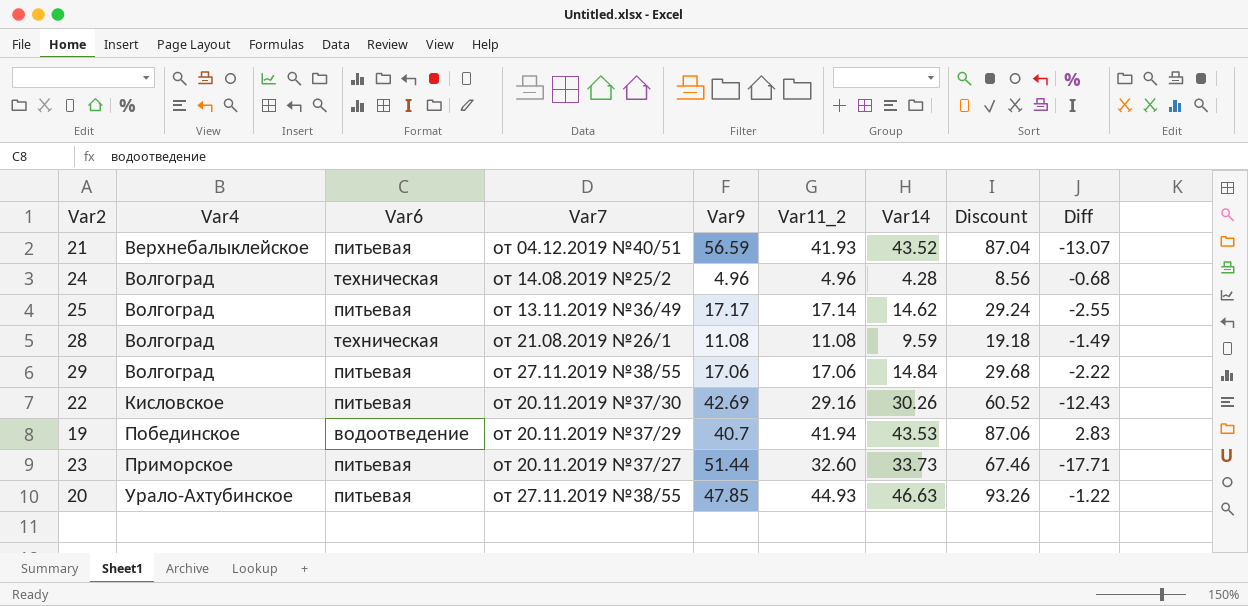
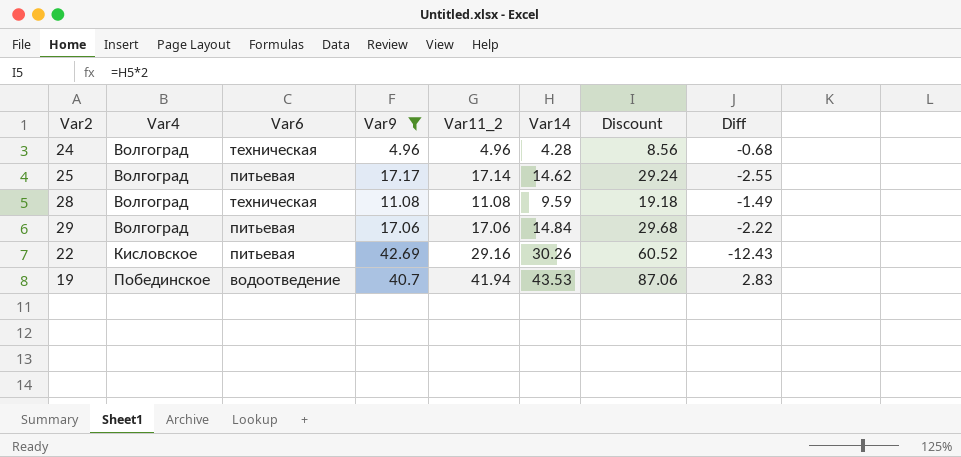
filter: none -> Var9 <= 42.69
column Var7 | position: 4 -> none

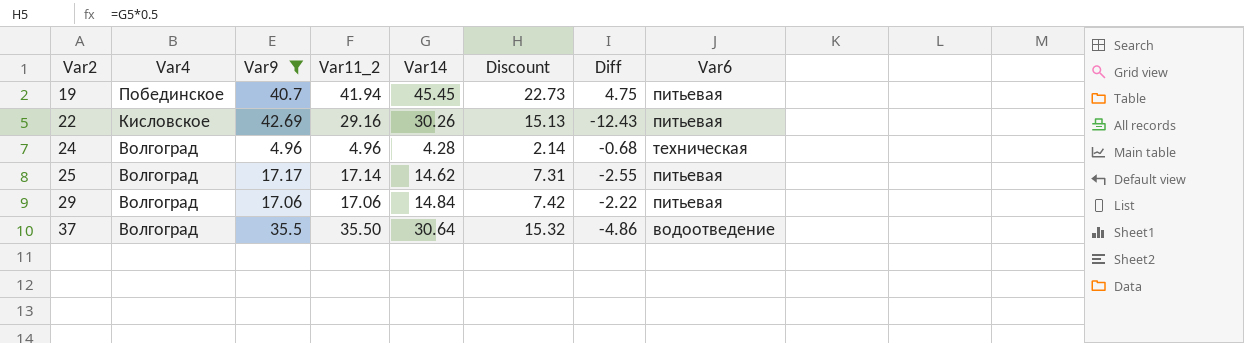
row order: Var4 ascending -> Var2 ascending
column Discount | formula: [Var14] * 2 -> [Var14] * 0.5
column Var6 | position: 3 -> 8
row 28: Волгоград | техническая | 11.08 | 11.08 | 9.59 | 19.18 | -1.49 -> none
19 | Var14: 43.53 -> 45.45
19 | Diff: 2.83 -> 4.75
19 | Var6: водоотведение -> питьевая
row 37: none -> Волгоград | 35.5 | 35.50 | 30.64 | 15.32 | -4.86 | водоотведение

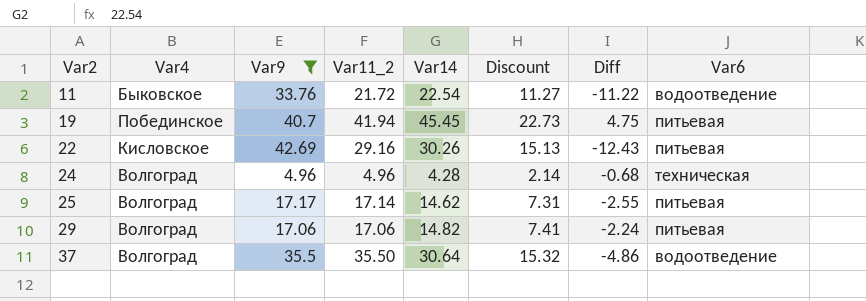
row 11: none -> Быковское | 33.76 | 21.72 | 22.54 | 11.27 | -11.22 | водоотведение
29 | Var14: 14.84 -> 14.82
29 | Discount: 7.42 -> 7.41
29 | Diff: -2.22 -> -2.24

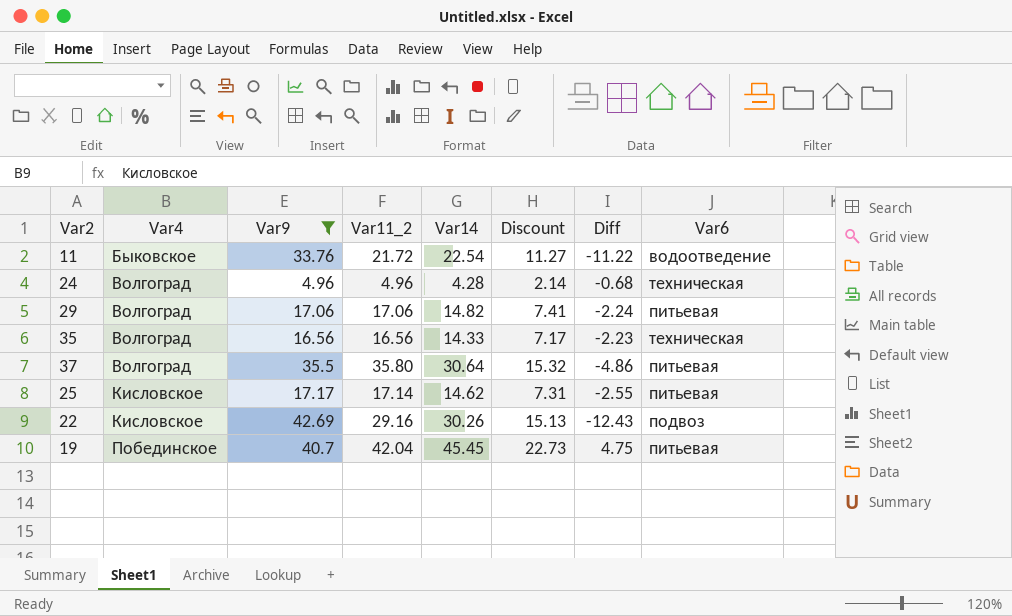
row order: Var2 ascending -> Var4 ascending
row 35: none -> Волгоград | 16.56 | 16.56 | 14.33 | 7.17 | -2.23 | техническая
37 | Var11_2: 35.50 -> 35.80
37 | Var6: водоотведение -> питьевая
25 | Var4: Волгоград -> Кисловское
22 | Var6: питьевая -> подвоз
19 | Var11_2: 41.94 -> 42.04

